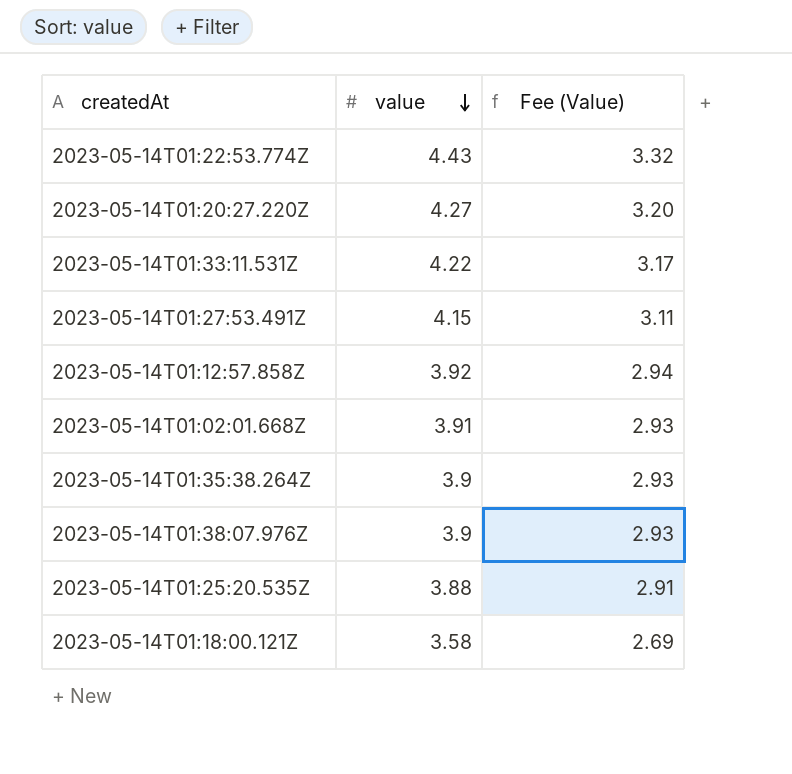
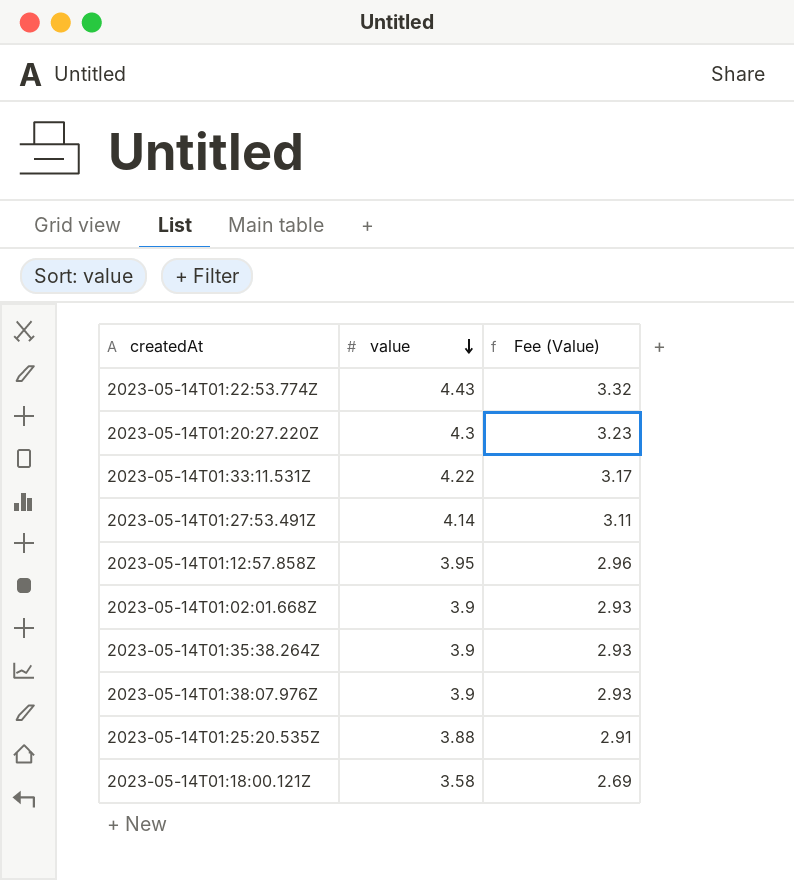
2023-05-14T01:20:27.220Z | value: 4.27 -> 4.3
2023-05-14T01:20:27.220Z | Fee (Value): 3.20 -> 3.23
2023-05-14T01:27:53.491Z | value: 4.15 -> 4.14
2023-05-14T01:12:57.858Z | value: 3.92 -> 3.95
2023-05-14T01:12:57.858Z | Fee (Value): 2.94 -> 2.96
2023-05-14T01:02:01.668Z | value: 3.91 -> 3.9

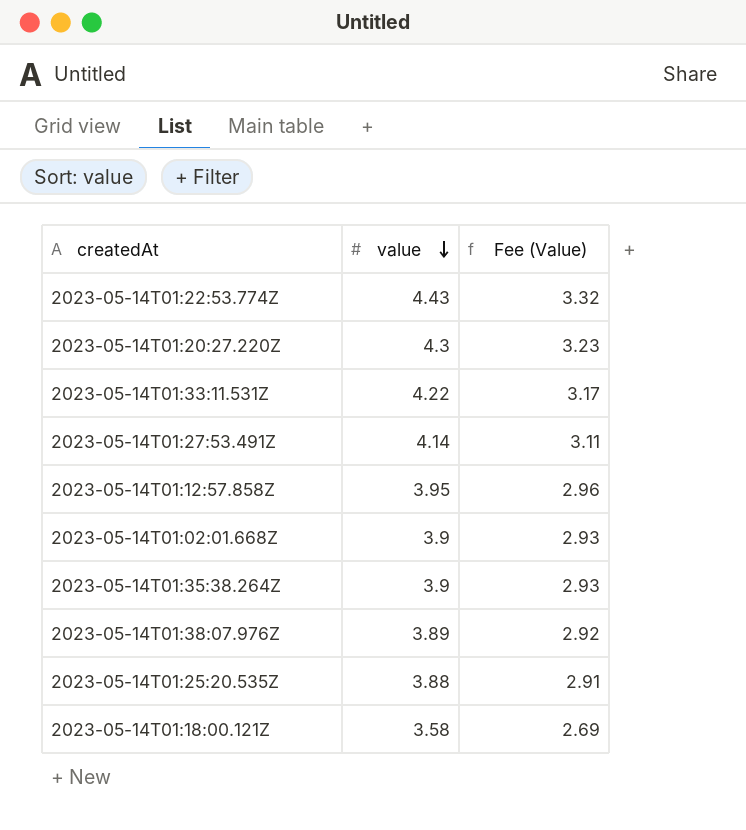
2023-05-14T01:38:07.976Z | value: 3.9 -> 3.89
2023-05-14T01:38:07.976Z | Fee (Value): 2.93 -> 2.92

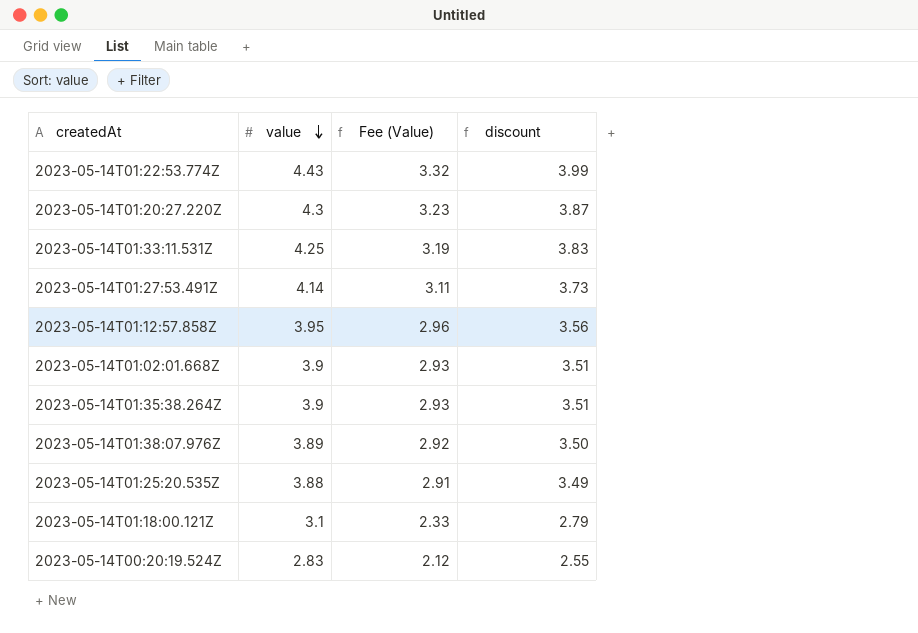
column discount | formula: none -> [value] * 0.9
2023-05-14T01:33:11.531Z | value: 4.22 -> 4.25
2023-05-14T01:33:11.531Z | Fee (Value): 3.17 -> 3.19
2023-05-14T01:18:00.121Z | value: 3.58 -> 3.1
2023-05-14T01:18:00.121Z | Fee (Value): 2.69 -> 2.33
row 2023-05-14T00:20:19.524Z: none -> 2.83 | 2.12 | 2.55

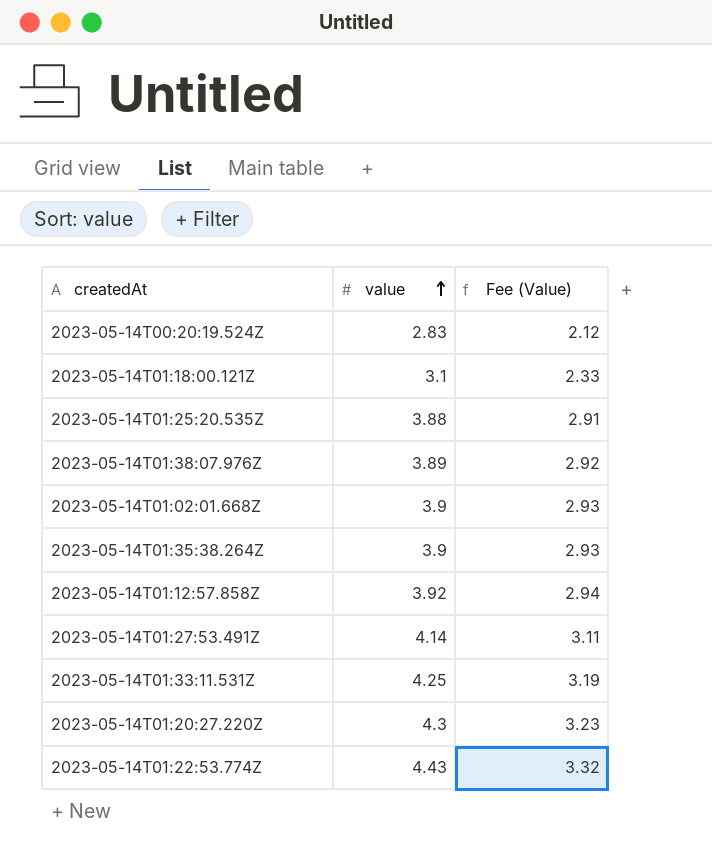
row order: value descending -> value ascending
column discount | formula: [value] * 0.9 -> none
2023-05-14T01:12:57.858Z | value: 3.95 -> 3.92
2023-05-14T01:12:57.858Z | Fee (Value): 2.96 -> 2.94

